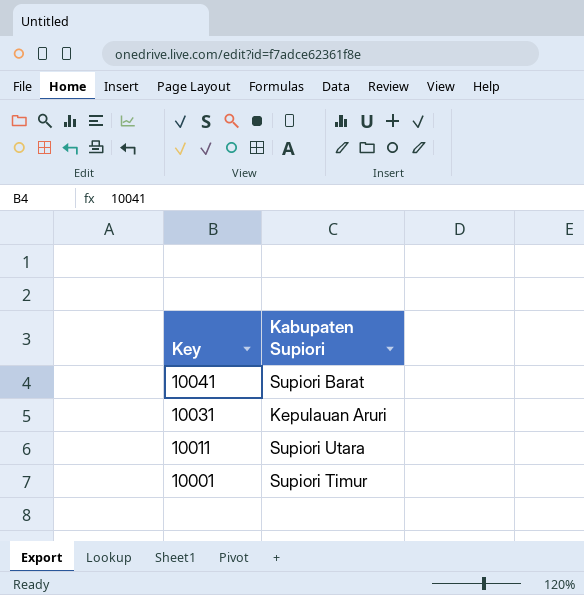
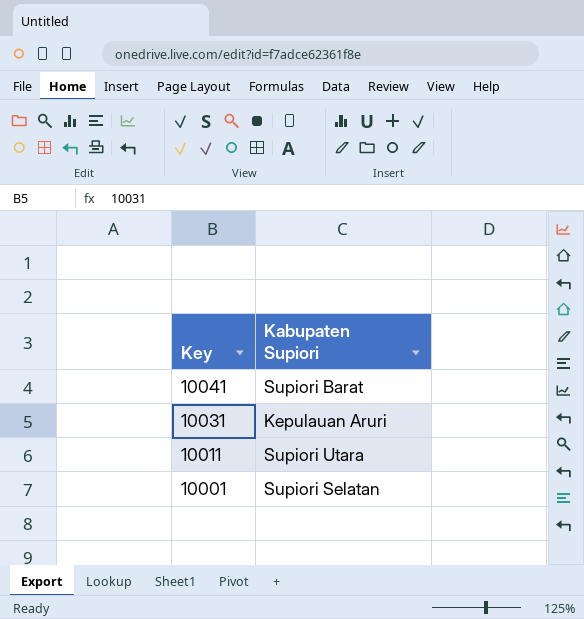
10001 | Kabupaten Supiori: Supiori Timur -> Supiori Selatan

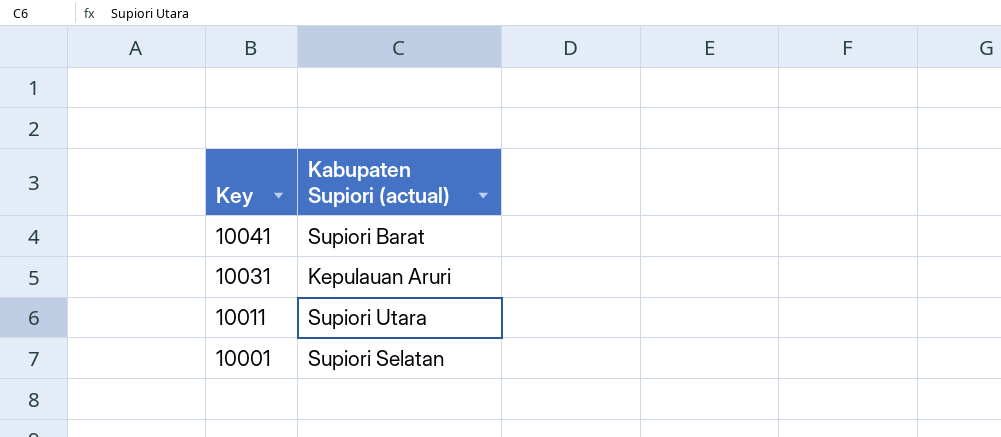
column name: Kabupaten Supiori -> Kabupaten Supiori (actual)

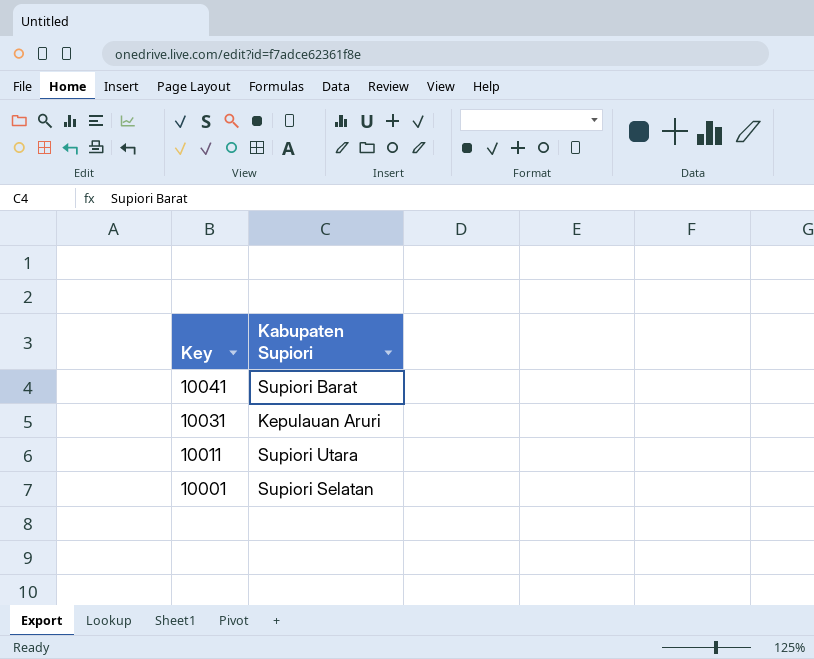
column name: Kabupaten Supiori (actual) -> Kabupaten Supiori

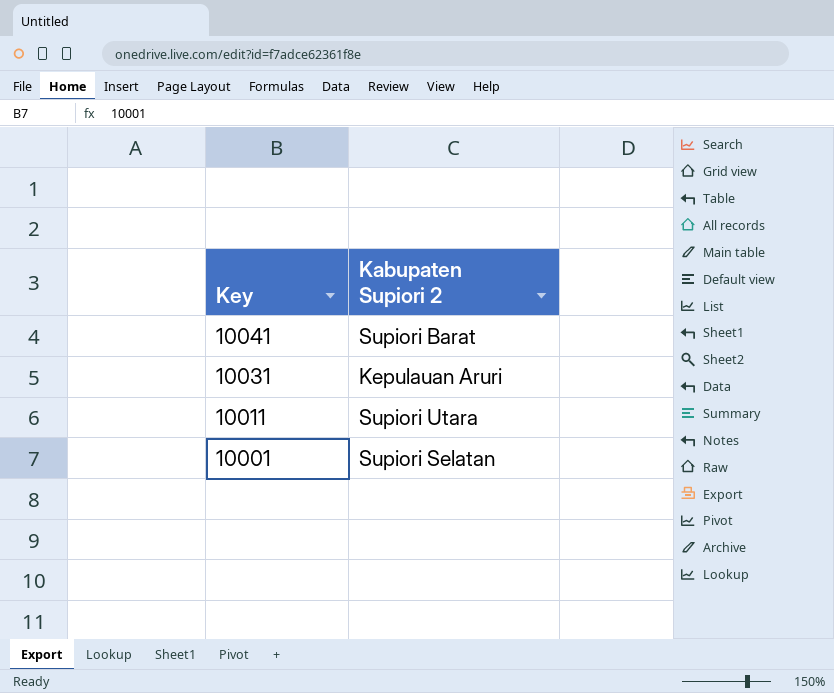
column name: Kabupaten Supiori -> Kabupaten Supiori 2

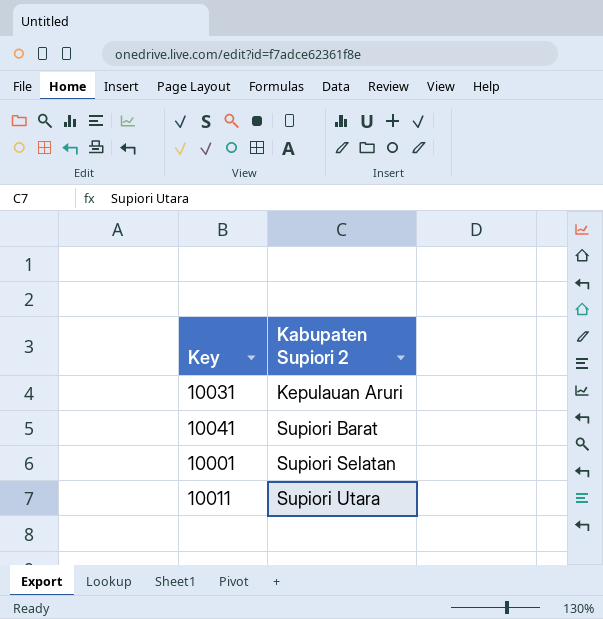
row order: Key descending -> Kabupaten Supiori 2 ascending

